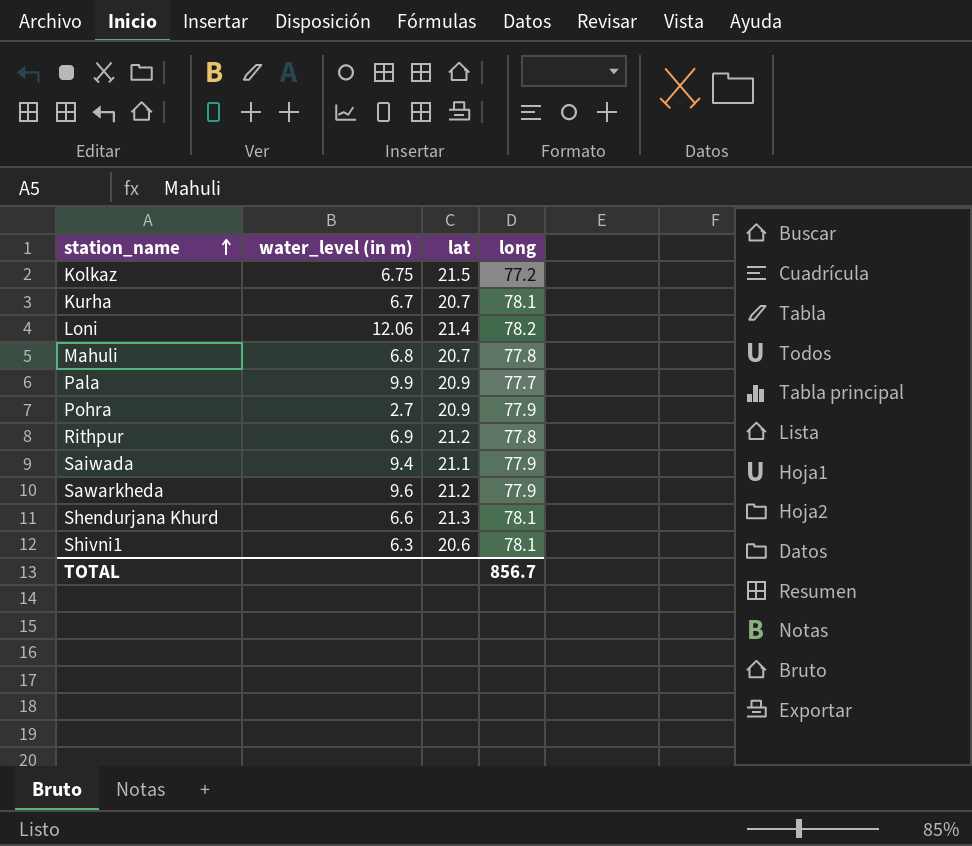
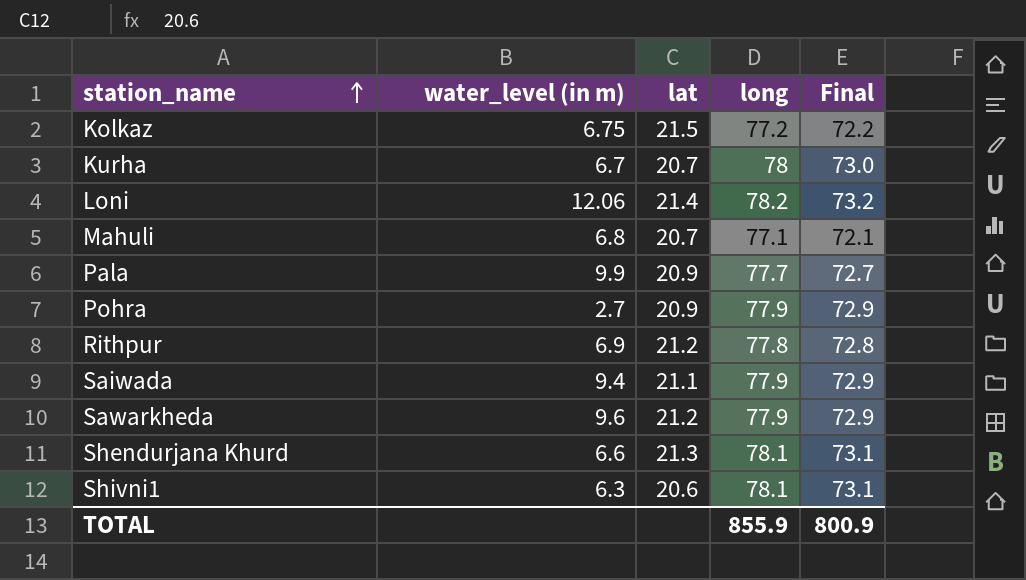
column Final | formula: none -> [long] - 5
Kurha | long: 78.1 -> 78
Mahuli | long: 77.8 -> 77.1
TOTAL | long: 856.7 -> 855.9

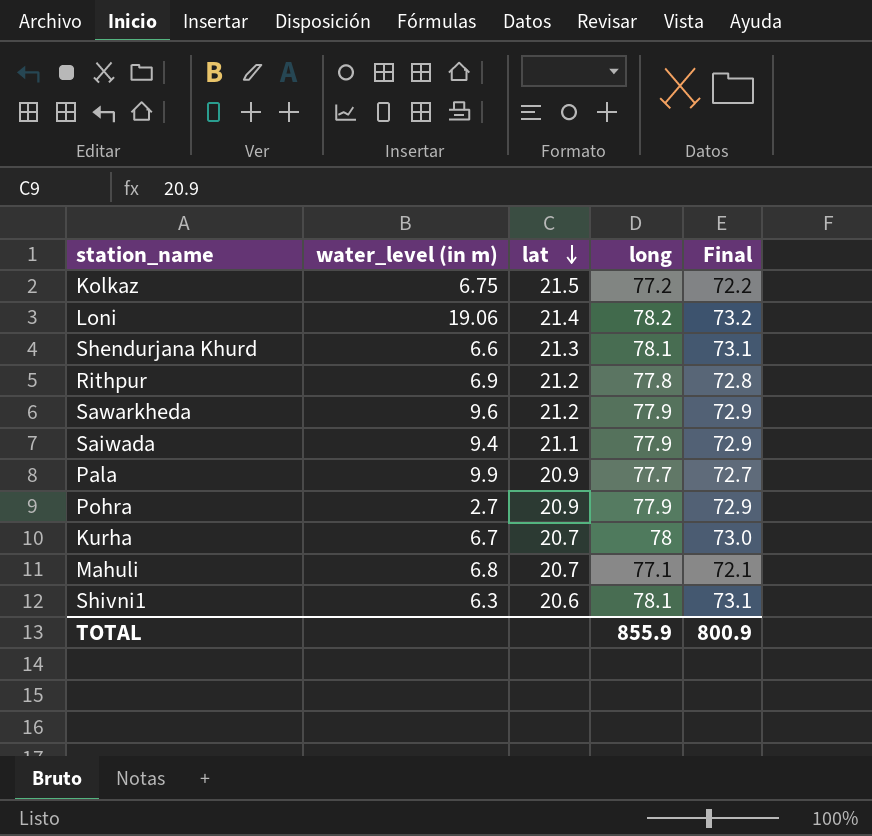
row order: station_name ascending -> lat descending
Loni | water_level (in m): 12.06 -> 19.06

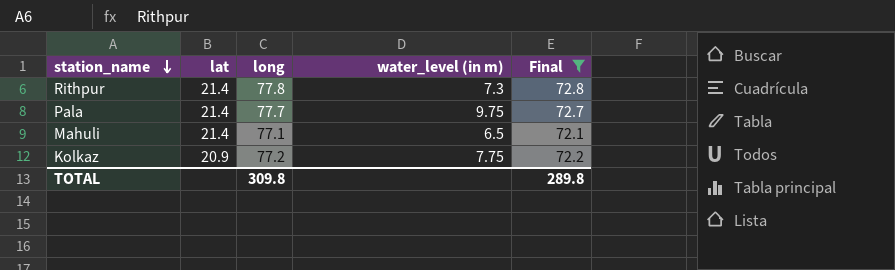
filter: none -> Final <= 72.8
row order: lat descending -> station_name descending
column water_level (in m) | position: 2 -> 4
Rithpur | lat: 21.2 -> 21.4
Rithpur | water_level (in m): 6.9 -> 7.3
Pala | lat: 20.9 -> 21.4
Pala | water_level (in m): 9.9 -> 9.75
Mahuli | lat: 20.7 -> 21.4
Mahuli | water_level (in m): 6.8 -> 6.5
Kolkaz | lat: 21.5 -> 20.9
Kolkaz | water_level (in m): 6.75 -> 7.75
TOTAL | long: 855.9 -> 309.8
TOTAL | Final: 800.9 -> 289.8

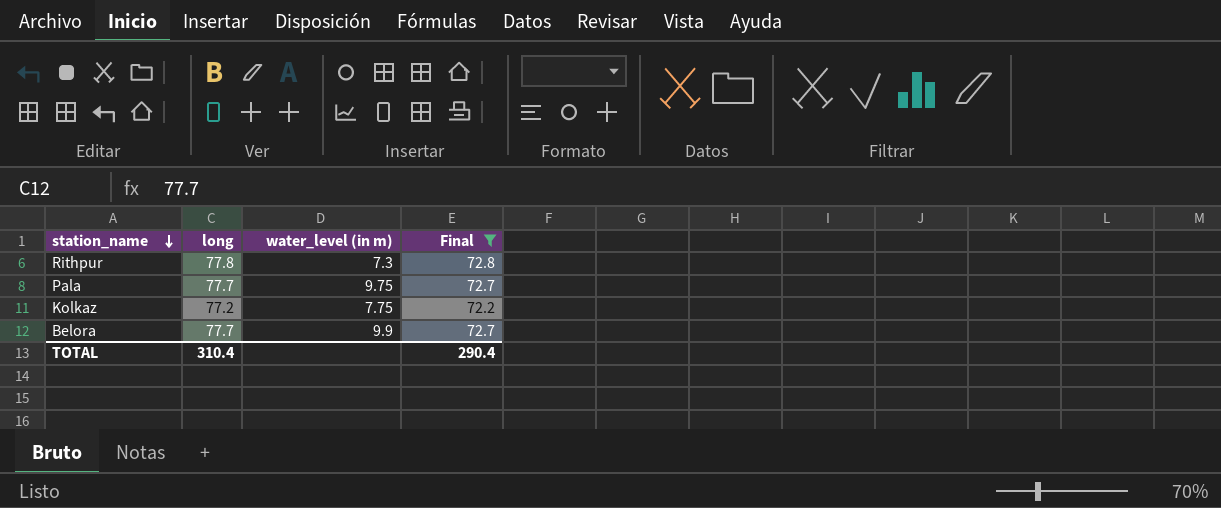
column lat | position: 2 -> none
row Mahuli: 21.4 | 77.1 | 6.5 | 72.1 -> none
row Belora: none -> 77.7 | 9.9 | 72.7
TOTAL | long: 309.8 -> 310.4
TOTAL | Final: 289.8 -> 290.4

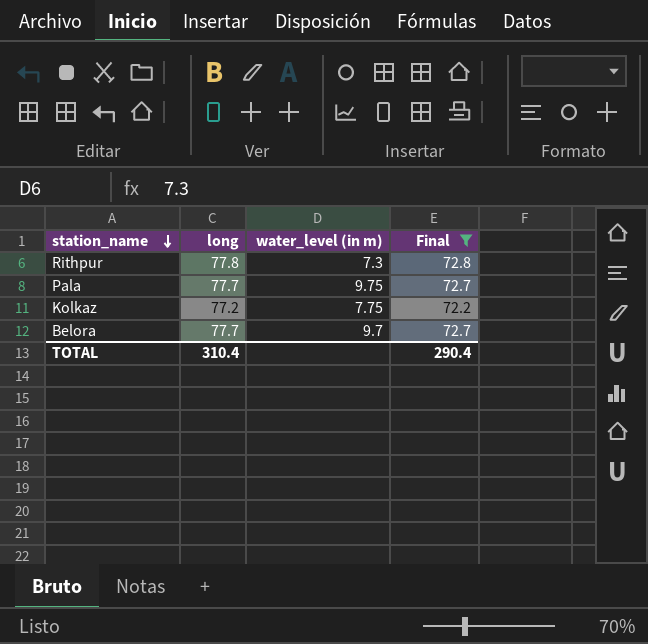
Belora | water_level (in m): 9.9 -> 9.7

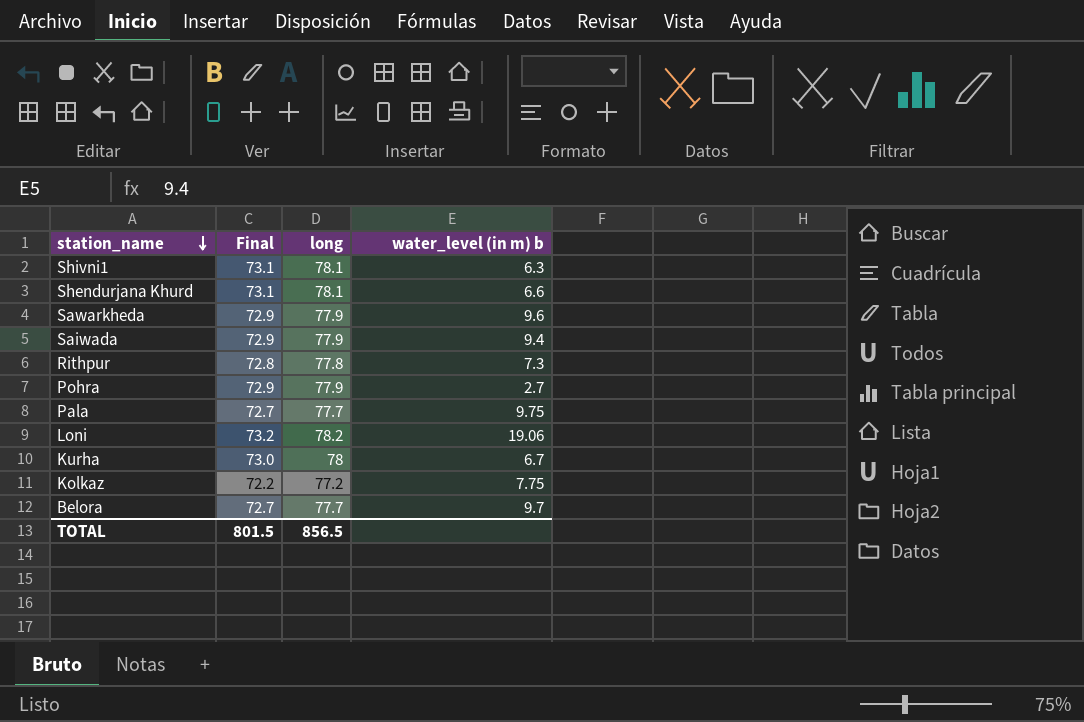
filter: Final <= 72.8 -> none
column Final | position: 4 -> 2
column name: water_level (in m) -> water_level (in m) b
TOTAL | Final: 290.4 -> 801.5
TOTAL | long: 310.4 -> 856.5

